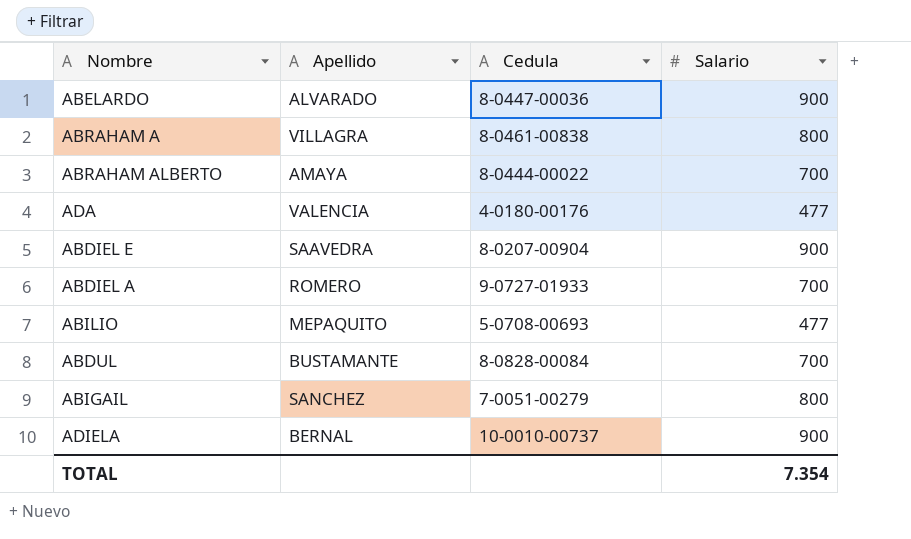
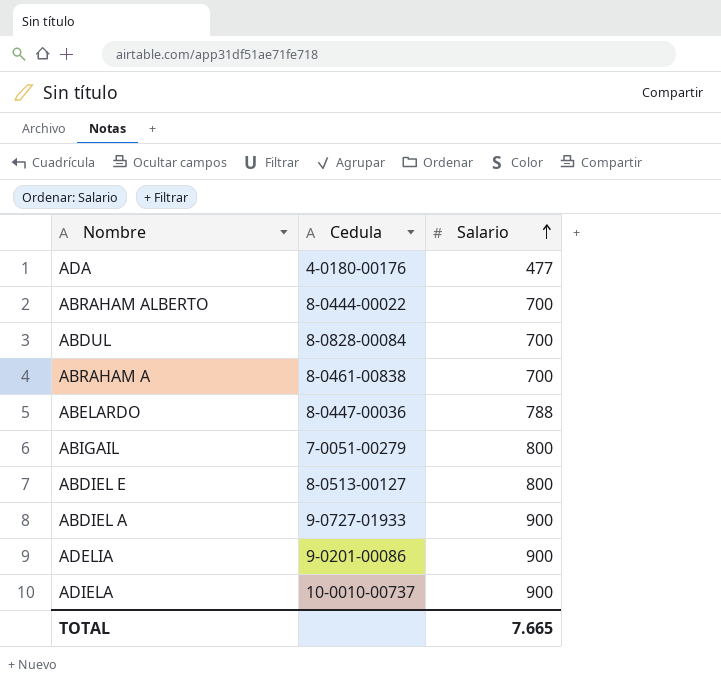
row order: none -> Salario ascending
column Apellido | position: 2 -> none
row ABILIO: MEPAQUITO | 5-0708-00693 | 477 -> none
ABRAHAM A | Salario: 800 -> 700
ABELARDO | Salario: 900 -> 788
ABDIEL E | Cedula: 8-0207-00904 -> 8-0513-00127
ABDIEL E | Salario: 900 -> 800
ABDIEL A | Salario: 700 -> 900
row ADELIA: none -> 9-0201-00086 | 900
TOTAL | Salario: 7.354 -> 7.665

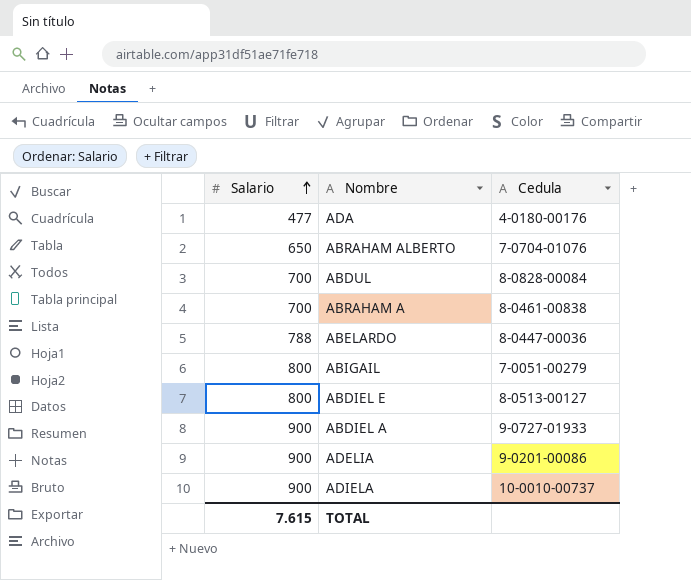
column Salario | position: 3 -> 1
ABRAHAM ALBERTO | Salario: 700 -> 650
ABRAHAM ALBERTO | Cedula: 8-0444-00022 -> 7-0704-01076
TOTAL | Salario: 7.665 -> 7.615

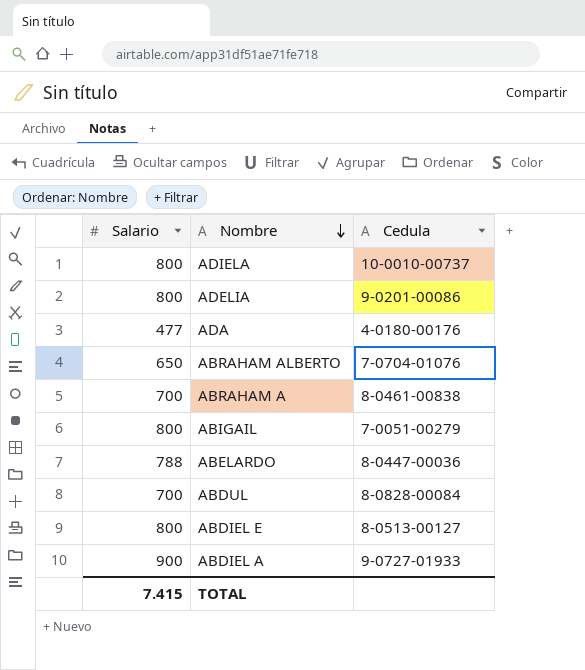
row order: Salario ascending -> Nombre descending
ADIELA | Salario: 900 -> 800
ADELIA | Salario: 900 -> 800
TOTAL | Salario: 7.615 -> 7.415

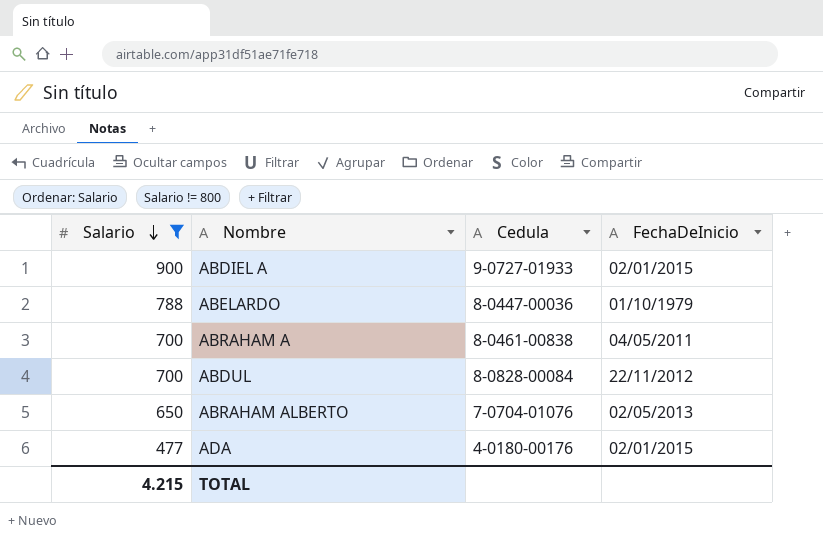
filter: none -> Salario != 800
row order: Nombre descending -> Salario descending
column FechaDeInicio | position: none -> 4
TOTAL | Salario: 7.415 -> 4.215

